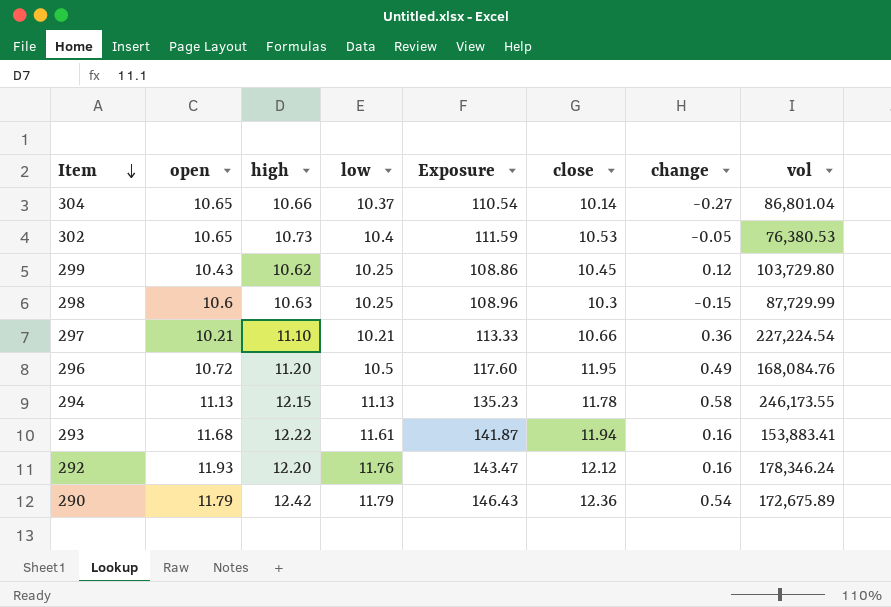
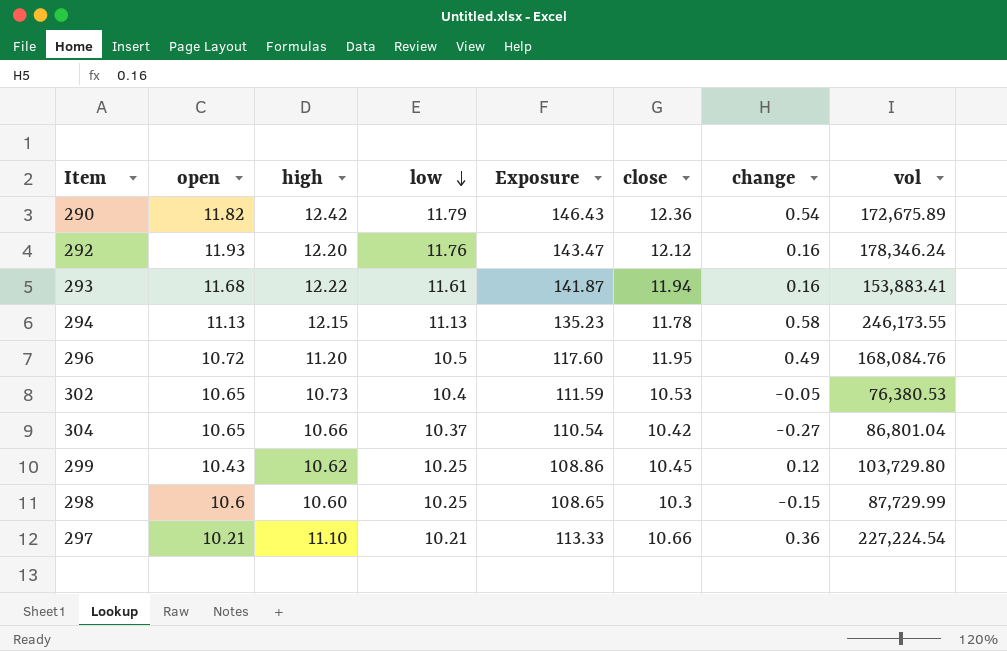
row order: Item descending -> low descending
290 | open: 11.79 -> 11.82
304 | close: 10.14 -> 10.42
298 | high: 10.63 -> 10.60
298 | Exposure: 108.96 -> 108.65

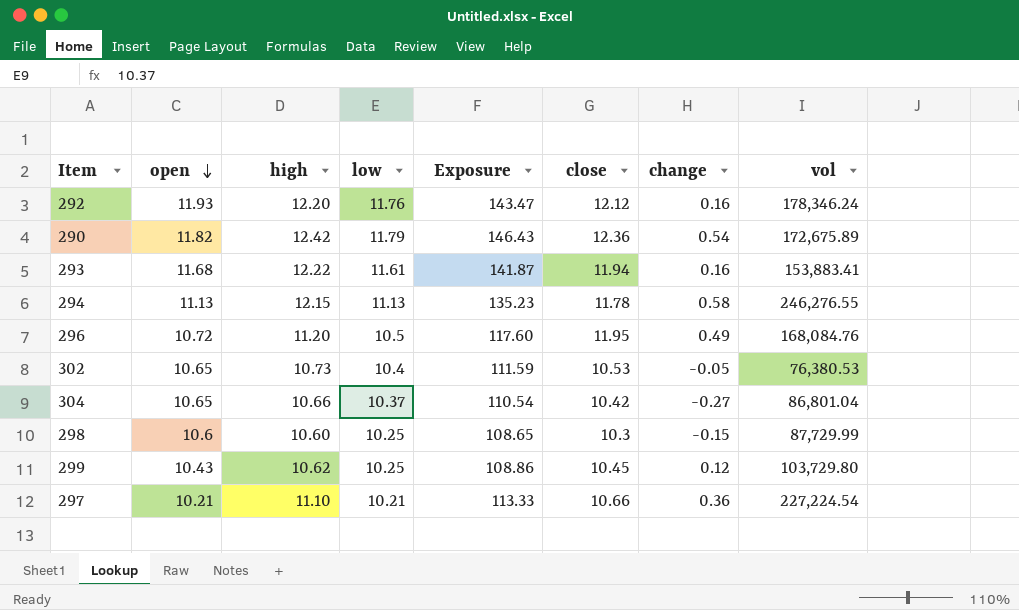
row order: low descending -> open descending
294 | vol: 246,173.55 -> 246,276.55

